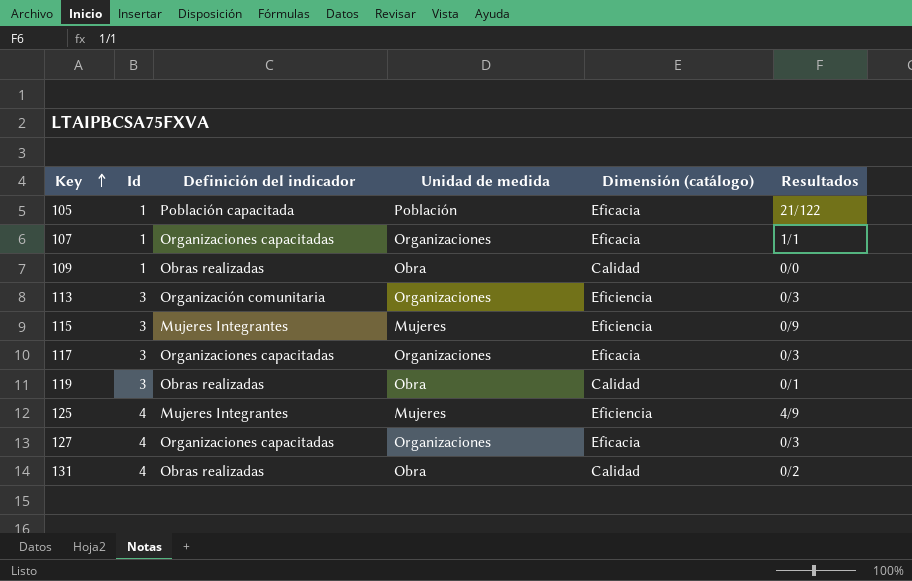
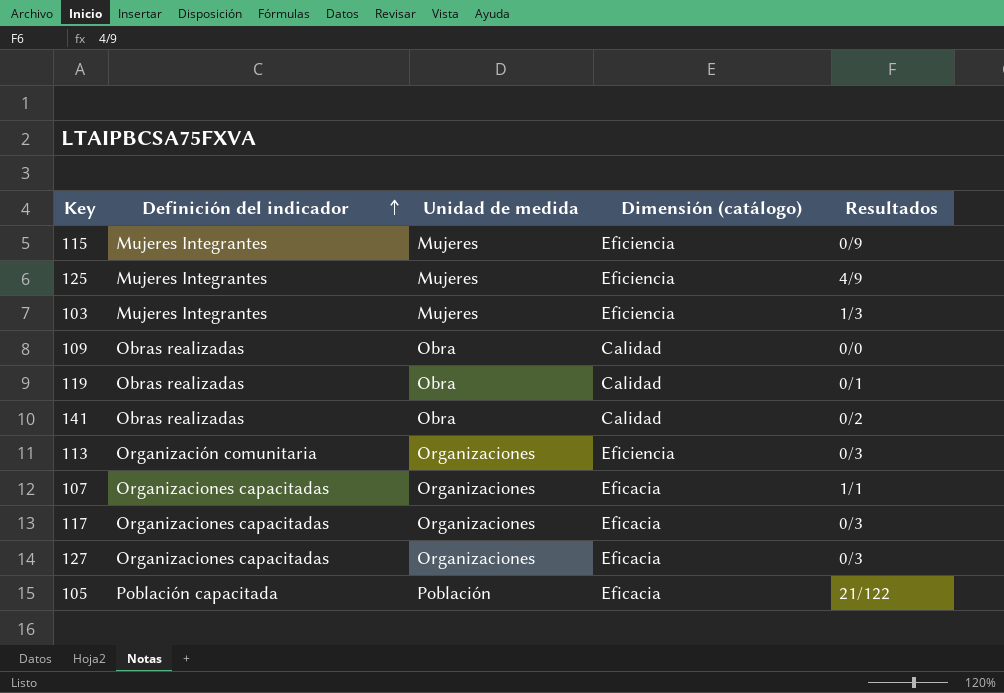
row order: Key ascending -> Definición del indicador ascending
column Id | position: 2 -> none
row 131: 4 | Obras realizadas | Obra | Calidad | 0/2 -> none
row 103: none -> Mujeres Integrantes | Mujeres | Eficiencia | 1/3
row 141: none -> Obras realizadas | Obra | Calidad | 0/2

